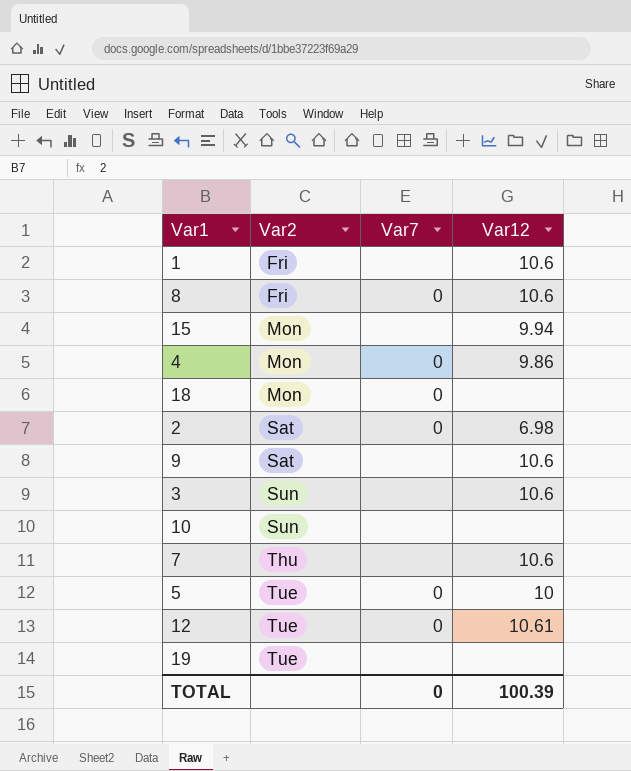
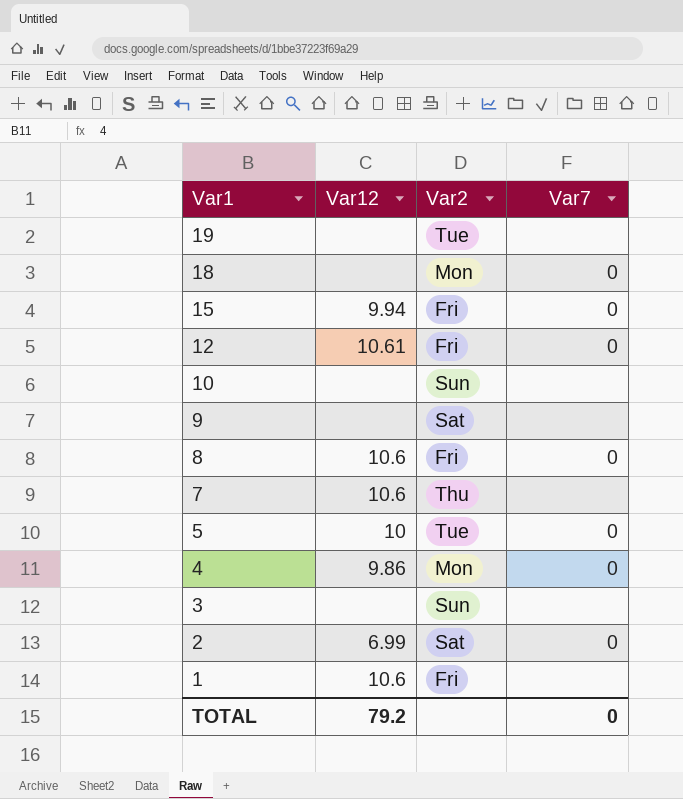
row order: Var2 ascending -> Var1 descending
column Var12 | position: 4 -> 2
15 | Var2: Mon -> Fri
15 | Var7: none -> 0
12 | Var2: Tue -> Fri
9 | Var12: 10.6 -> none
3 | Var12: 10.6 -> none
2 | Var12: 6.98 -> 6.99
TOTAL | Var12: 100.39 -> 79.2

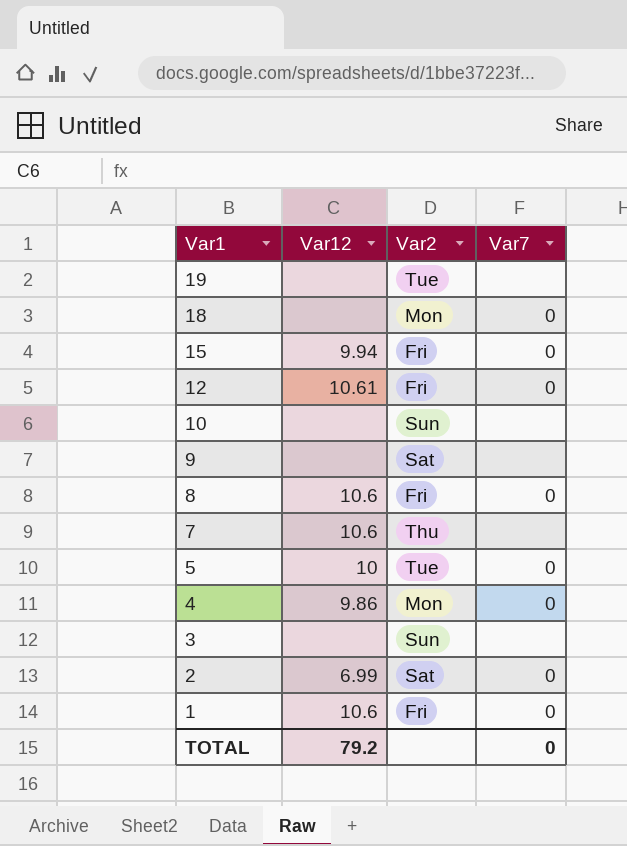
1 | Var7: none -> 0

